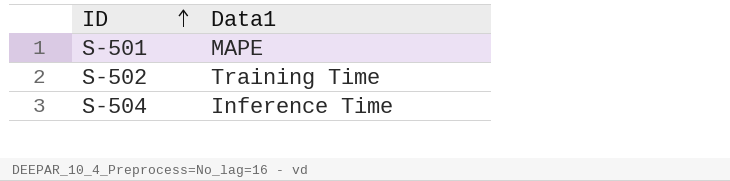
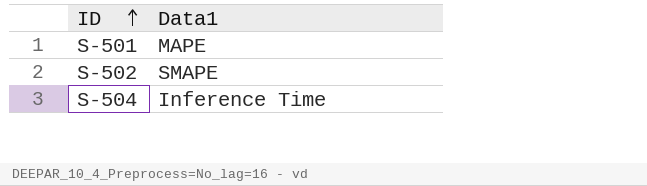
S-502 | Data1: Training Time -> SMAPE

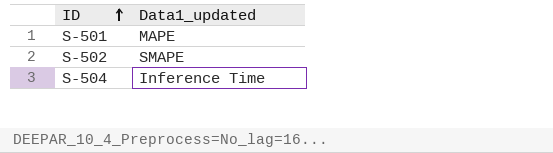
column name: Data1 -> Data1_updated

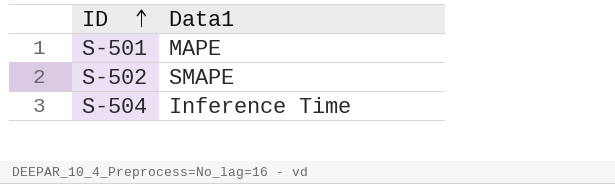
column name: Data1_updated -> Data1

